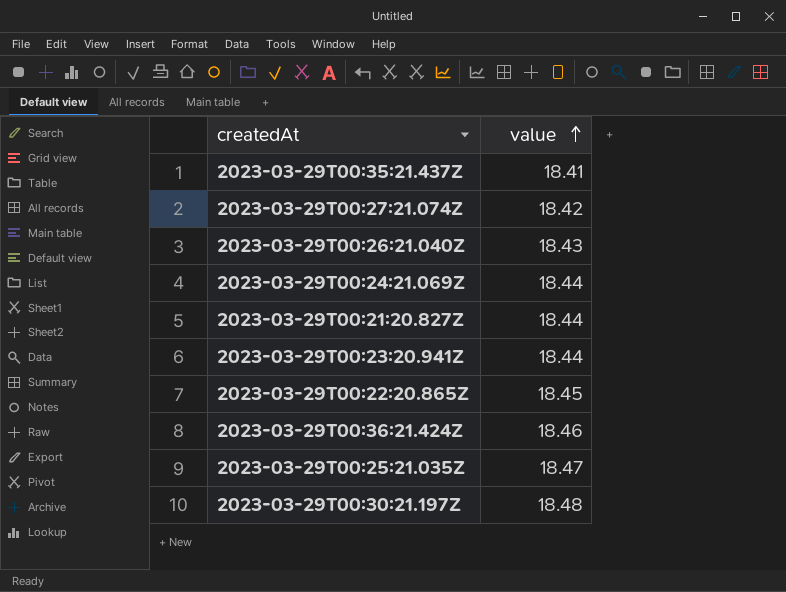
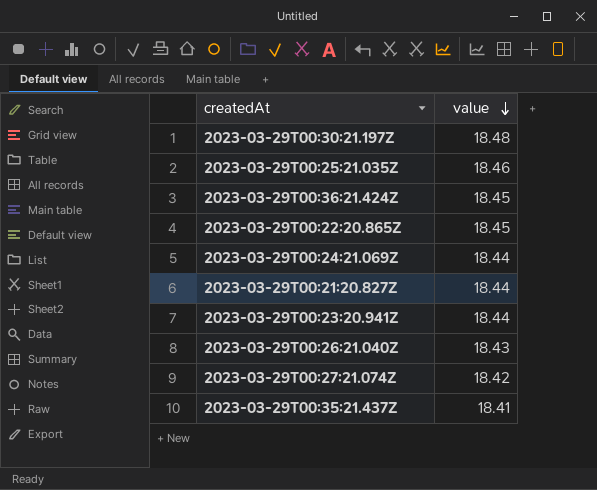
row order: value ascending -> value descending
2023-03-29T00:25:21.035Z | value: 18.47 -> 18.46
2023-03-29T00:36:21.424Z | value: 18.46 -> 18.45

